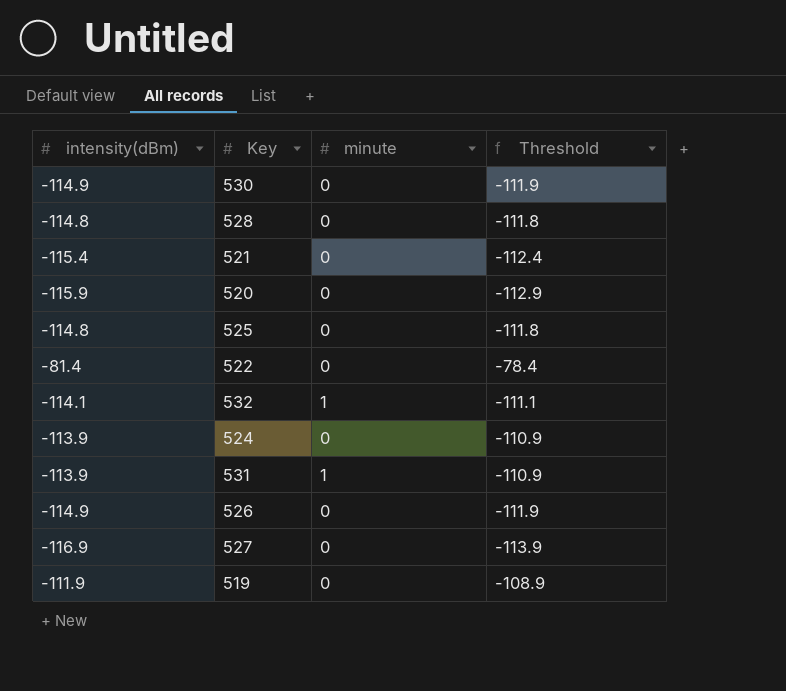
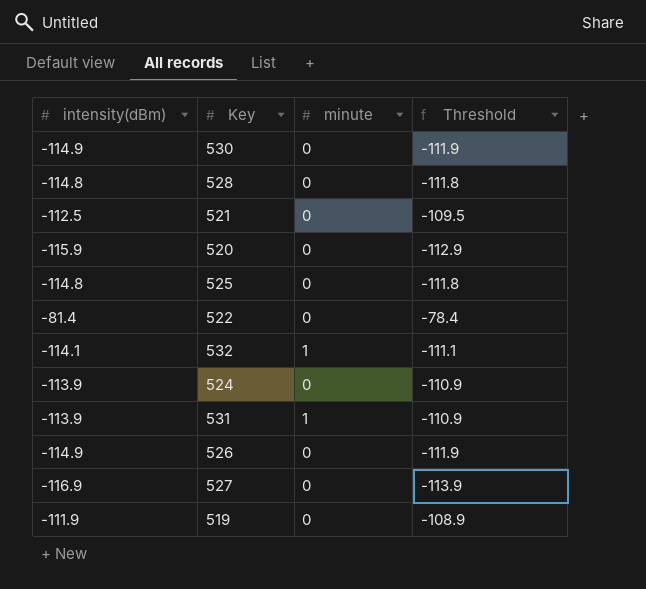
521 | intensity(dBm): -115.4 -> -112.5
521 | Threshold: -112.4 -> -109.5

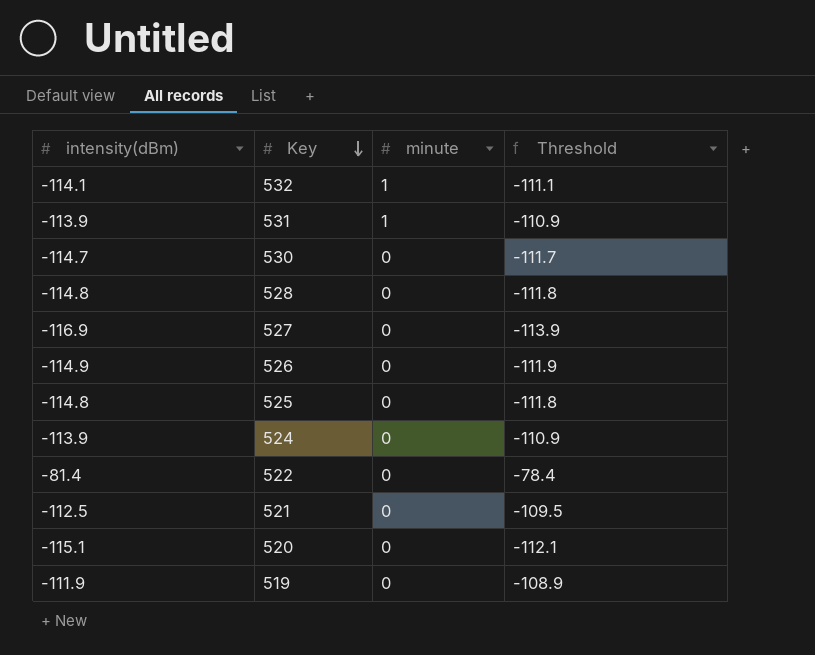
row order: none -> Key descending
530 | intensity(dBm): -114.9 -> -114.7
530 | Threshold: -111.9 -> -111.7
520 | intensity(dBm): -115.9 -> -115.1
520 | Threshold: -112.9 -> -112.1

